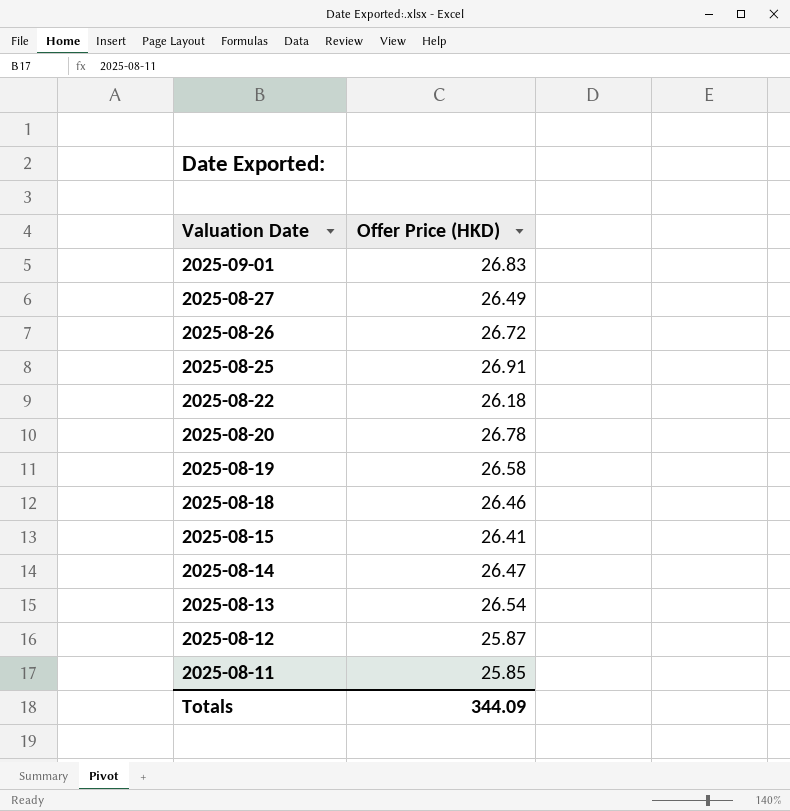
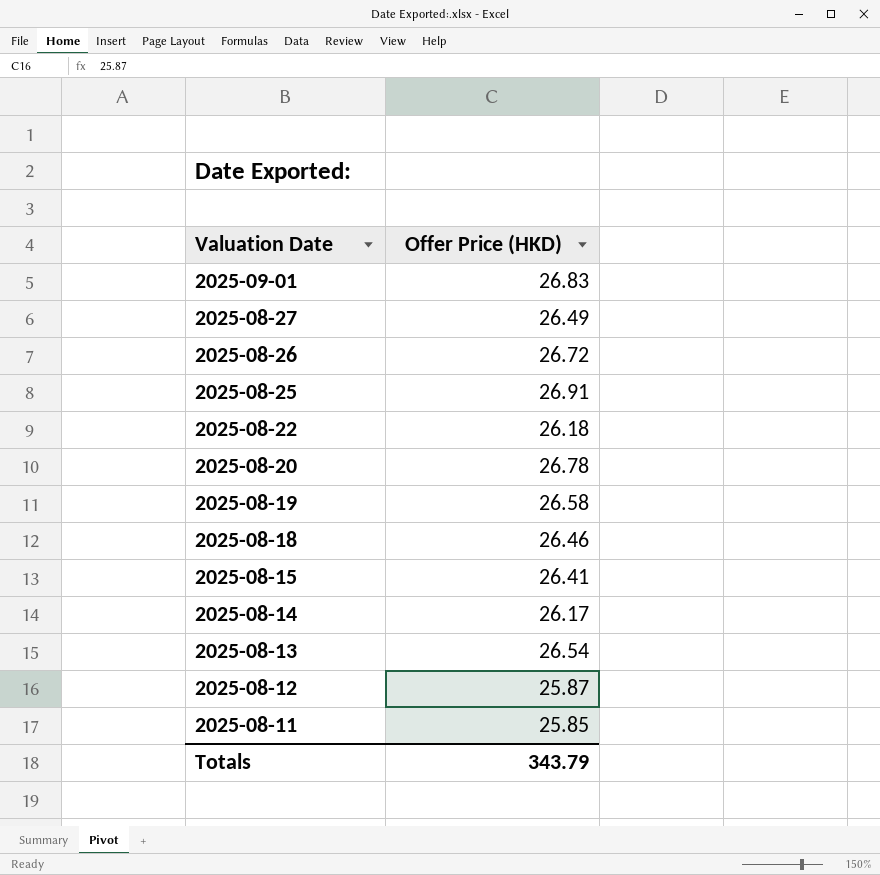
2025-08-14 | Offer Price (HKD): 26.47 -> 26.17
Totals | Offer Price (HKD): 344.09 -> 343.79

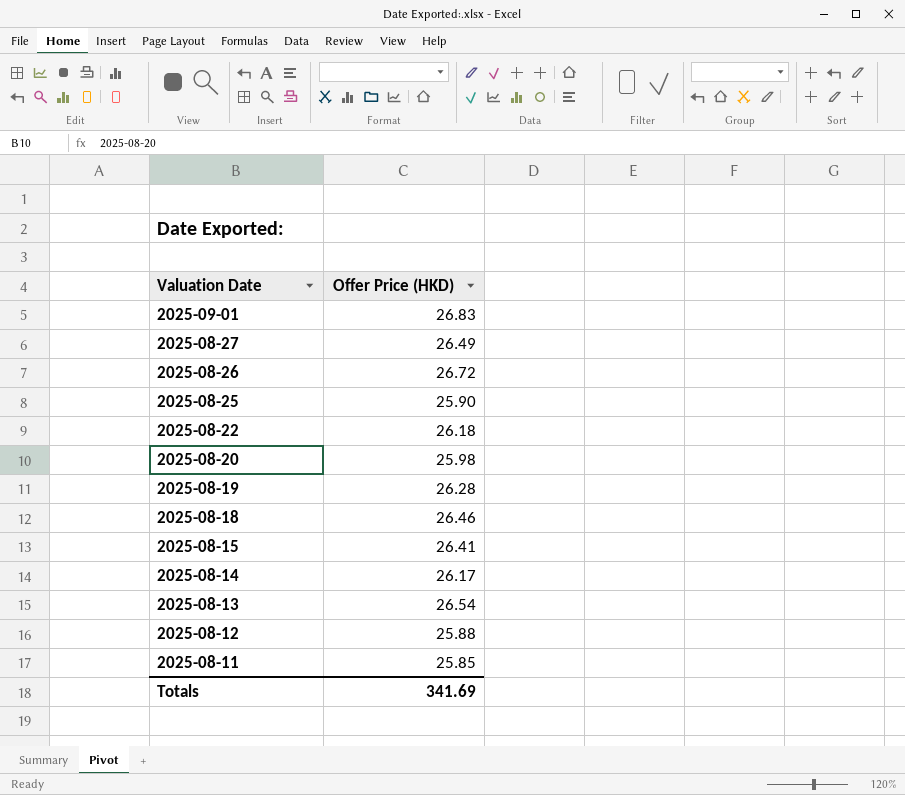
2025-08-25 | Offer Price (HKD): 26.91 -> 25.90
2025-08-20 | Offer Price (HKD): 26.78 -> 25.98
2025-08-19 | Offer Price (HKD): 26.58 -> 26.28
2025-08-12 | Offer Price (HKD): 25.87 -> 25.88
Totals | Offer Price (HKD): 343.79 -> 341.69

